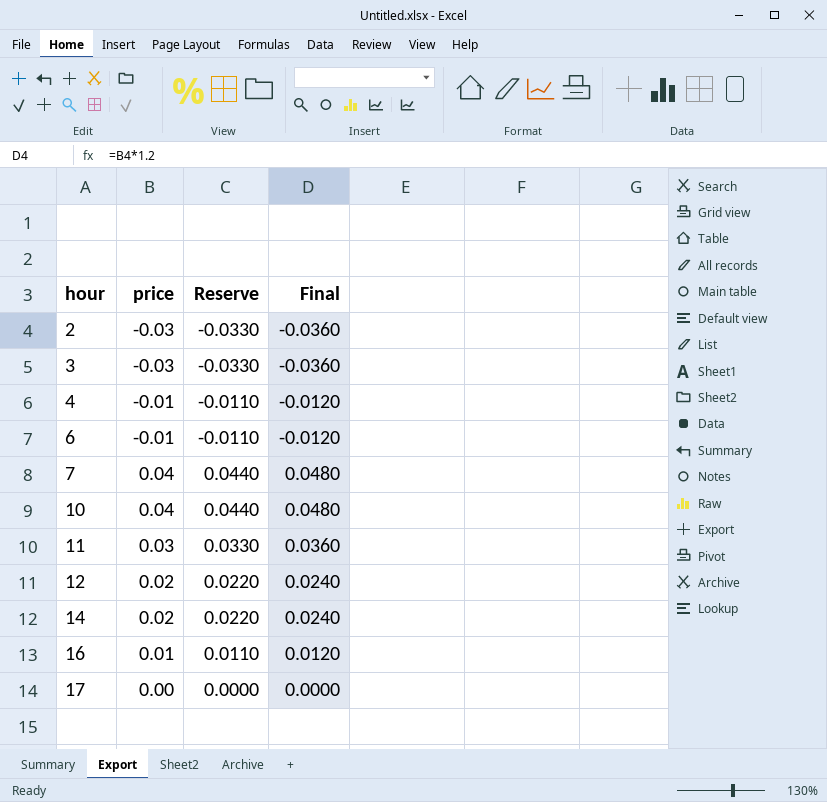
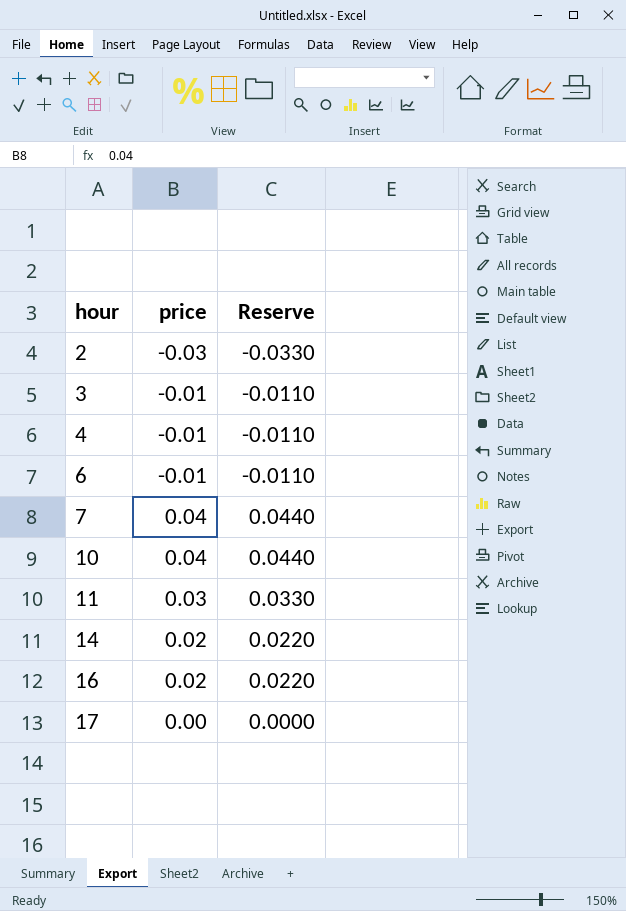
column Final | formula: [price] * 1.2 -> none
row 12: 0.02 | 0.0220 | 0.0240 -> none
3 | price: -0.03 -> -0.01
3 | Reserve: -0.0330 -> -0.0110
16 | price: 0.01 -> 0.02
16 | Reserve: 0.0110 -> 0.0220

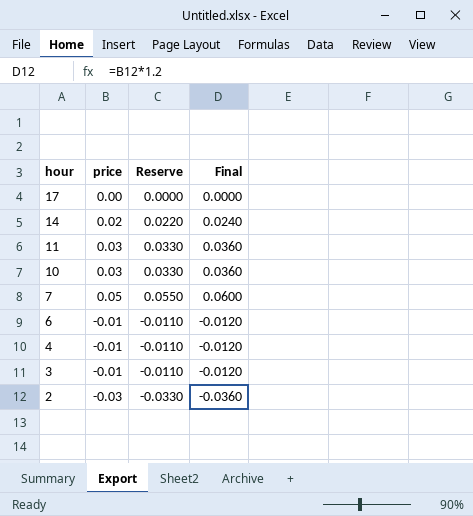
row order: hour ascending -> hour descending
column Final | formula: none -> [price] * 1.2
row 16: 0.02 | 0.0220 -> none
10 | price: 0.04 -> 0.03
10 | Reserve: 0.0440 -> 0.0330
7 | price: 0.04 -> 0.05
7 | Reserve: 0.0440 -> 0.0550

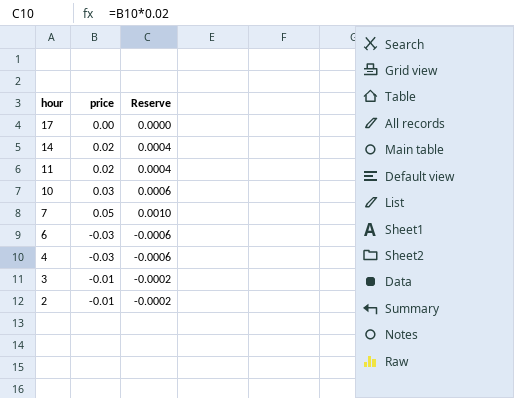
column Final | formula: [price] * 1.2 -> none
column Reserve | formula: [price] * 1.1 -> [price] * 0.02
11 | price: 0.03 -> 0.02
6 | price: -0.01 -> -0.03
4 | price: -0.01 -> -0.03
2 | price: -0.03 -> -0.01

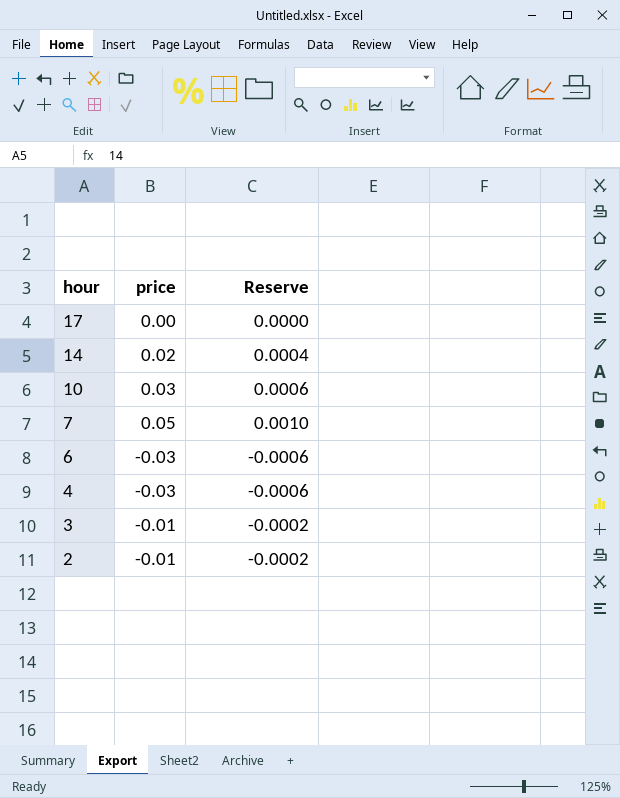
row 11: 0.02 | 0.0004 -> none

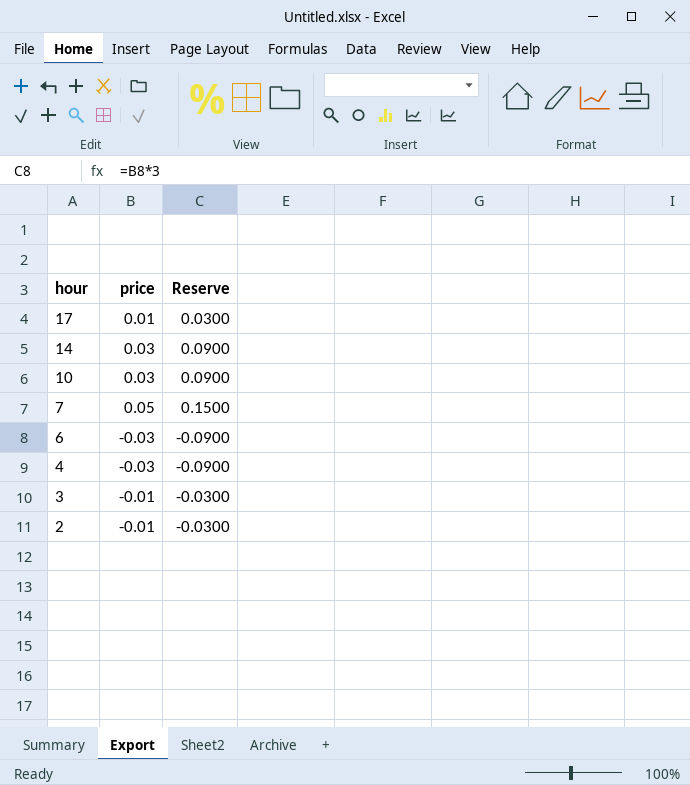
column Reserve | formula: [price] * 0.02 -> [price] * 3
17 | price: 0.00 -> 0.01
14 | price: 0.02 -> 0.03

